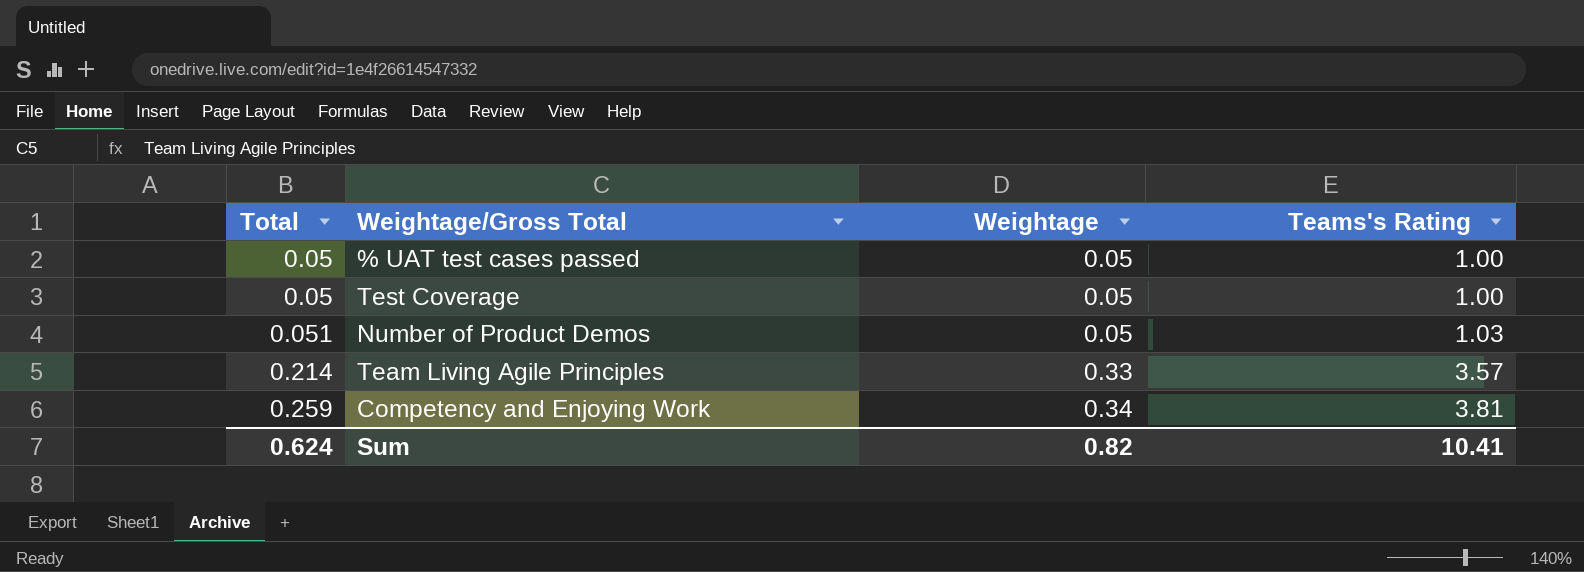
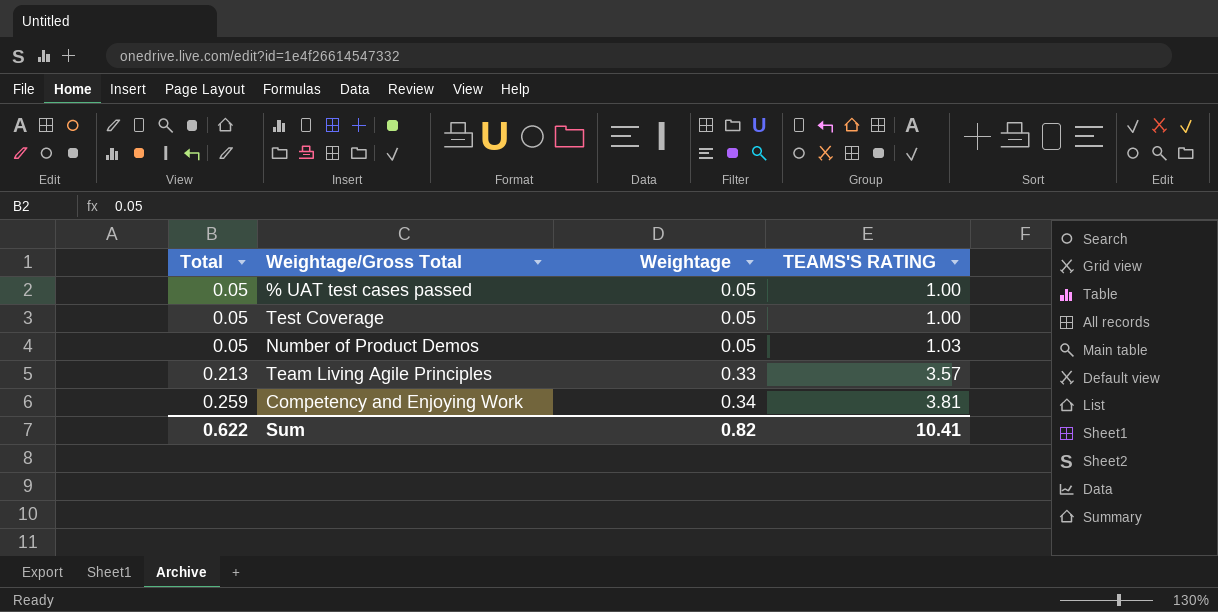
column name: Teams's Rating -> TEAMS'S RATING
Number of Product Demos | Total: 0.051 -> 0.05
Team Living Agile Principles | Total: 0.214 -> 0.213
Sum | Total: 0.624 -> 0.622

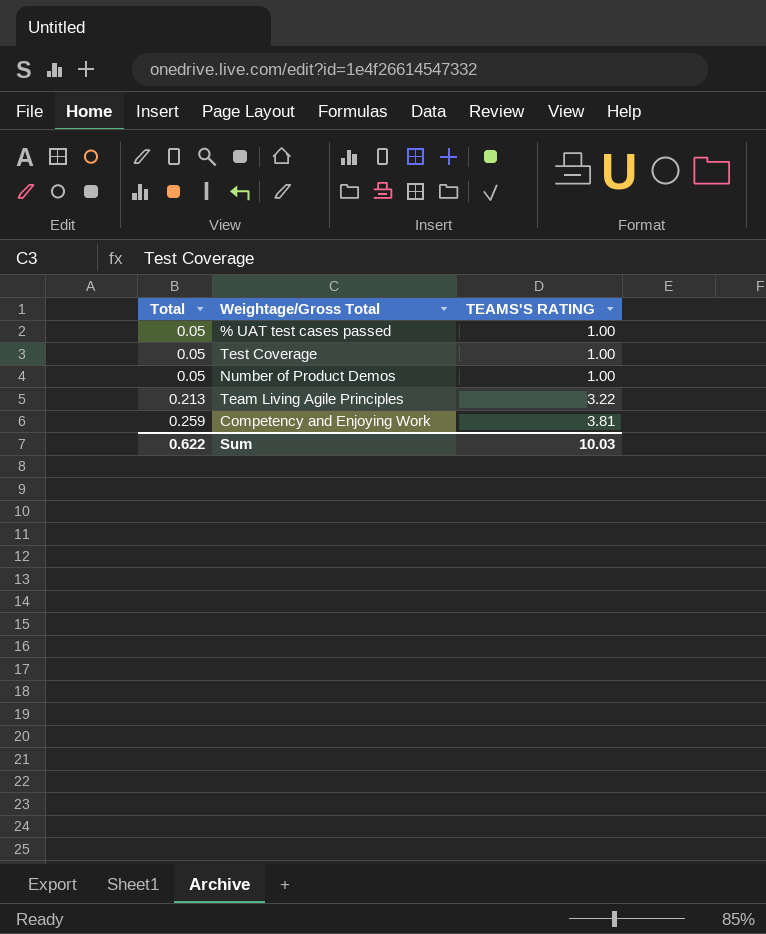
column Weightage | position: 3 -> none
Number of Product Demos | TEAMS'S RATING: 1.03 -> 1.00
Team Living Agile Principles | TEAMS'S RATING: 3.57 -> 3.22
Sum | TEAMS'S RATING: 10.41 -> 10.03

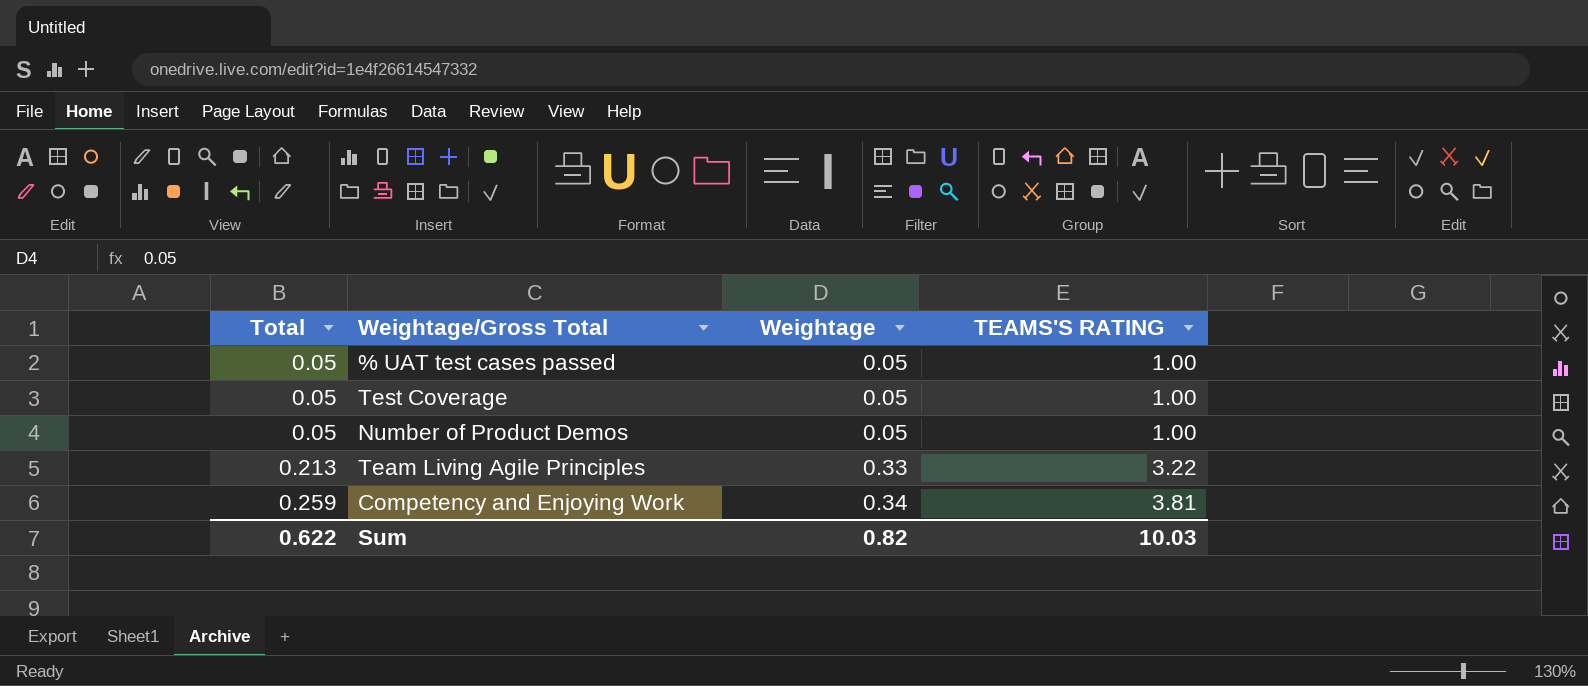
column Weightage | position: none -> 3

